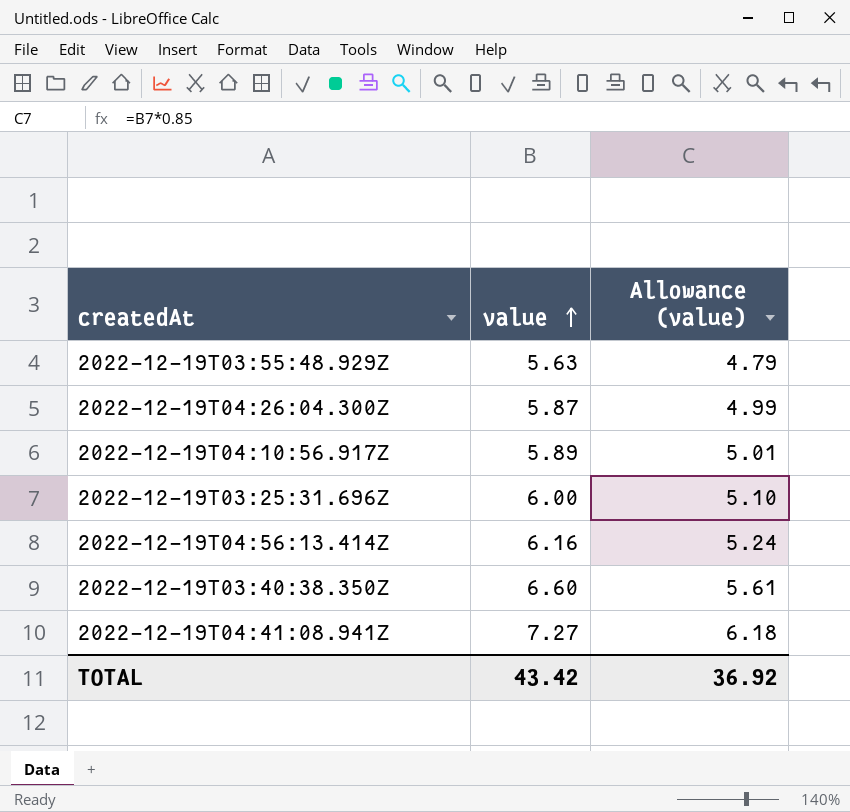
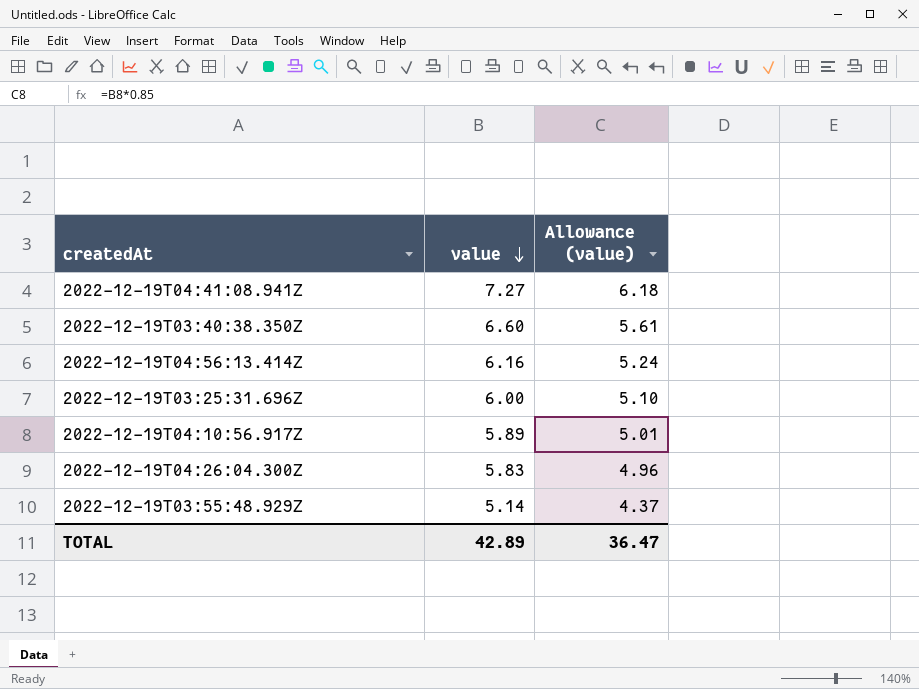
row order: value ascending -> value descending
2022-12-19T04:26:04.300Z | value: 5.87 -> 5.83
2022-12-19T04:26:04.300Z | Allowance (value): 4.99 -> 4.96
2022-12-19T03:55:48.929Z | value: 5.63 -> 5.14
2022-12-19T03:55:48.929Z | Allowance (value): 4.79 -> 4.37
TOTAL | value: 43.42 -> 42.89
TOTAL | Allowance (value): 36.92 -> 36.47

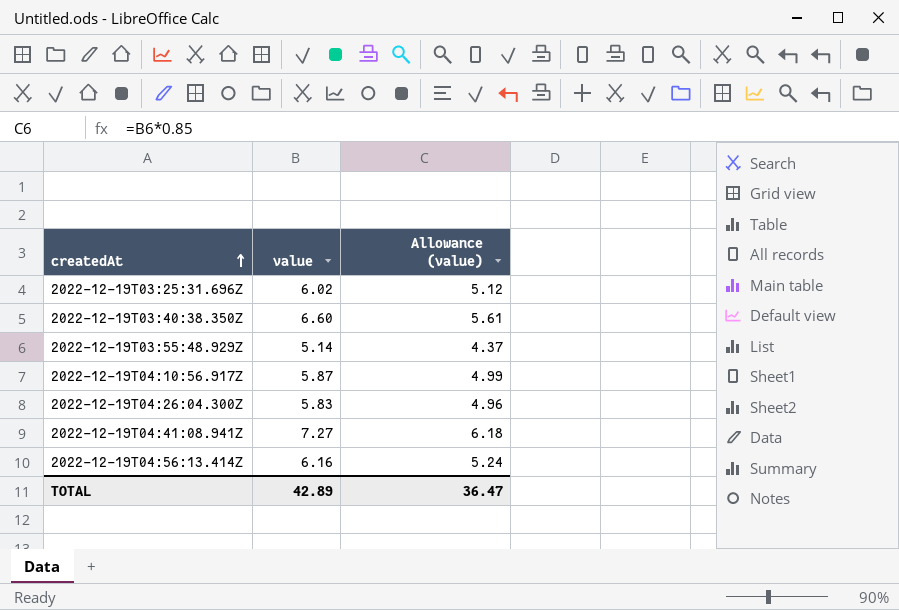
row order: value descending -> createdAt ascending
2022-12-19T03:25:31.696Z | value: 6.00 -> 6.02
2022-12-19T03:25:31.696Z | Allowance (value): 5.10 -> 5.12
2022-12-19T04:10:56.917Z | value: 5.89 -> 5.87
2022-12-19T04:10:56.917Z | Allowance (value): 5.01 -> 4.99

